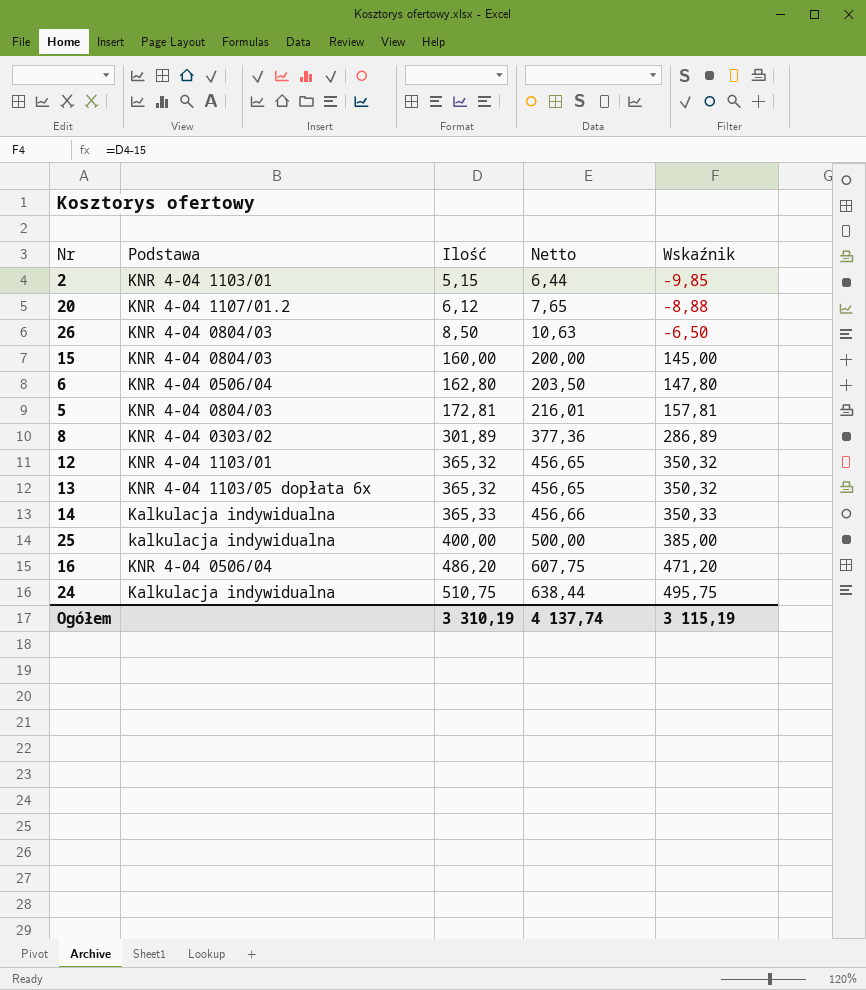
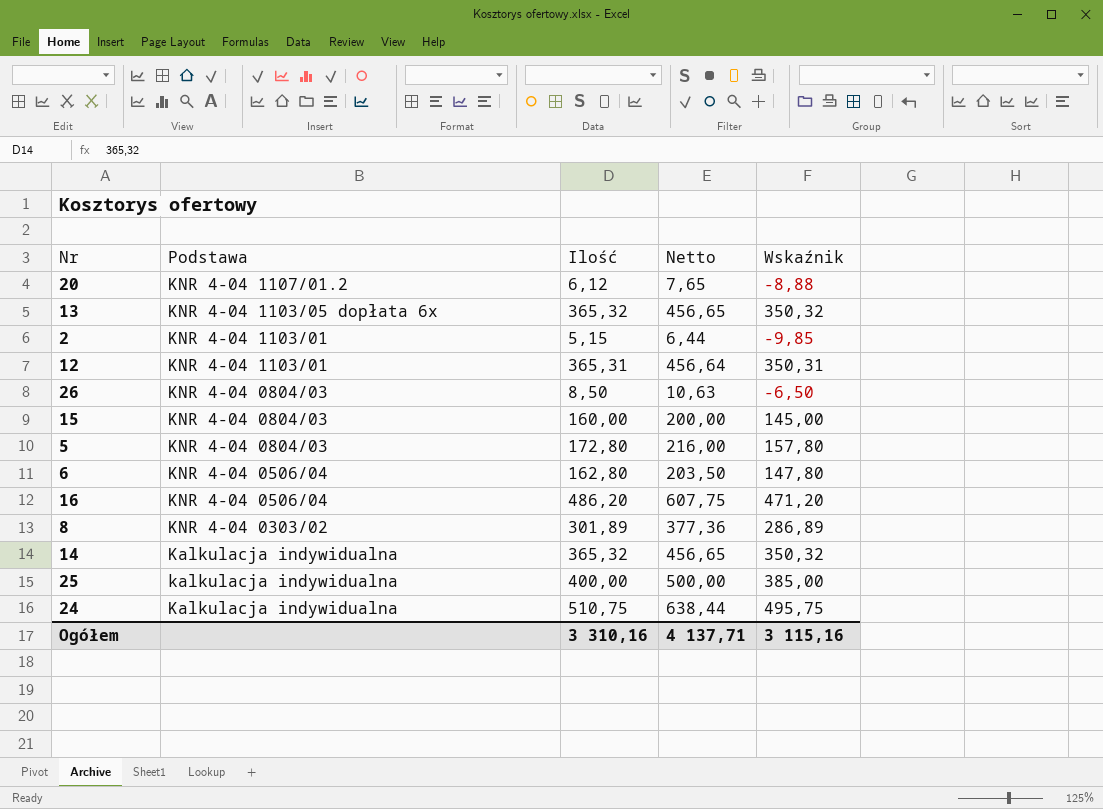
row order: Ilość ascending -> Podstawa descending
12 | Ilość: 365,32 -> 365,31
12 | Netto: 456,65 -> 456,64
12 | Wskaźnik: 350,32 -> 350,31
5 | Ilość: 172,81 -> 172,80
5 | Netto: 216,01 -> 216,00
5 | Wskaźnik: 157,81 -> 157,80
14 | Ilość: 365,33 -> 365,32
14 | Netto: 456,66 -> 456,65
14 | Wskaźnik: 350,33 -> 350,32
Ogółem | Ilość: 3 310,19 -> 3 310,16
Ogółem | Netto: 4 137,74 -> 4 137,71
Ogółem | Wskaźnik: 3 115,19 -> 3 115,16

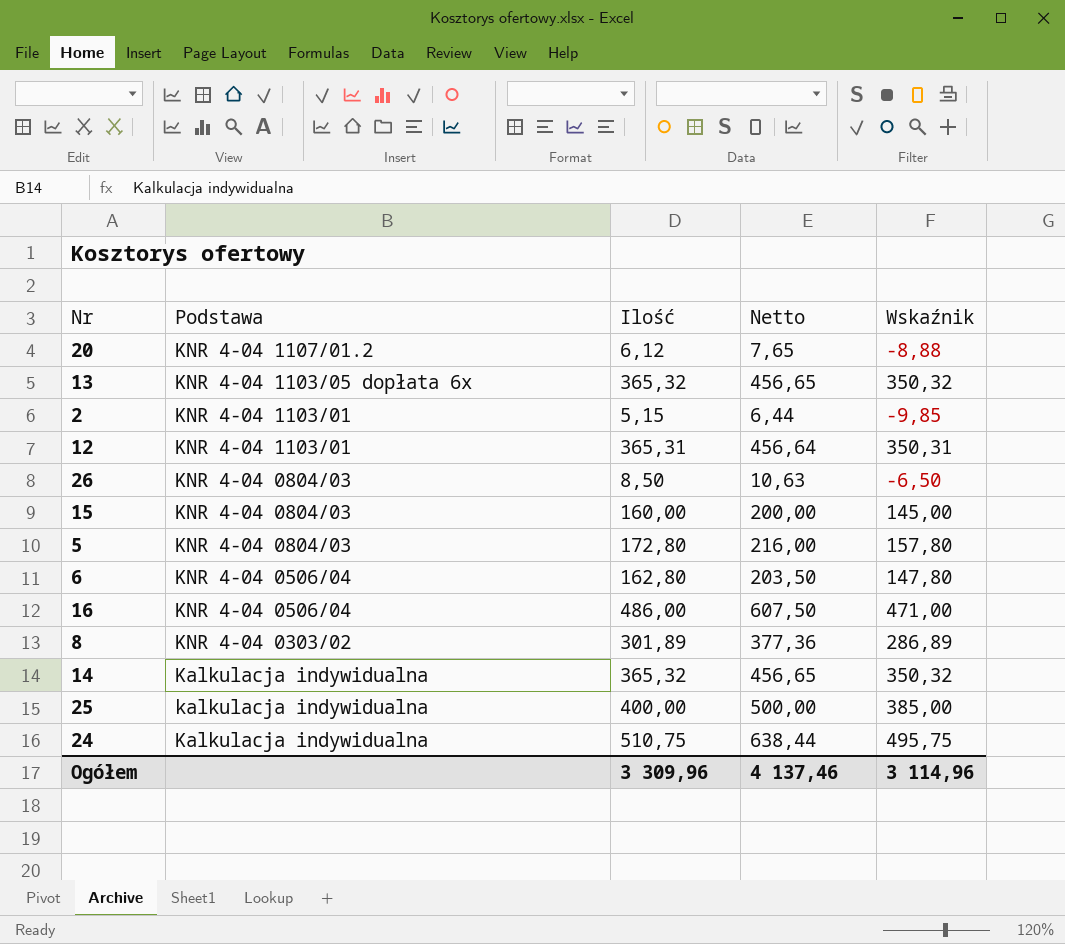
16 | Ilość: 486,20 -> 486,00
16 | Netto: 607,75 -> 607,50
16 | Wskaźnik: 471,20 -> 471,00
Ogółem | Ilość: 3 310,16 -> 3 309,96
Ogółem | Netto: 4 137,71 -> 4 137,46
Ogółem | Wskaźnik: 3 115,16 -> 3 114,96

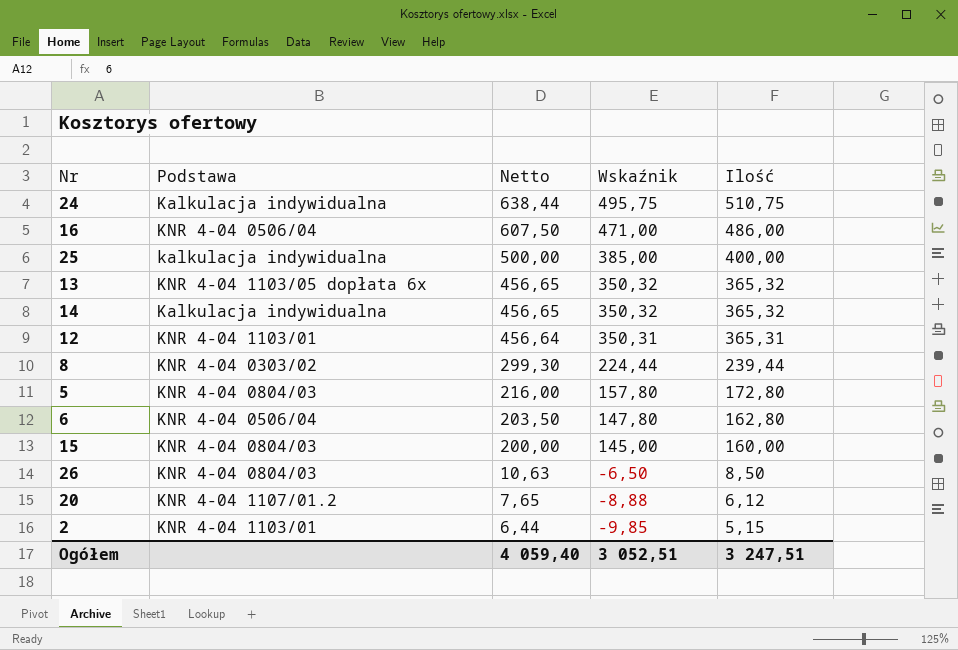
row order: Podstawa descending -> Netto descending
column Ilość | position: 3 -> 5
8 | Netto: 377,36 -> 299,30
8 | Wskaźnik: 286,89 -> 224,44
8 | Ilość: 301,89 -> 239,44
Ogółem | Netto: 4 137,46 -> 4 059,40
Ogółem | Wskaźnik: 3 114,96 -> 3 052,51
Ogółem | Ilość: 3 309,96 -> 3 247,51

